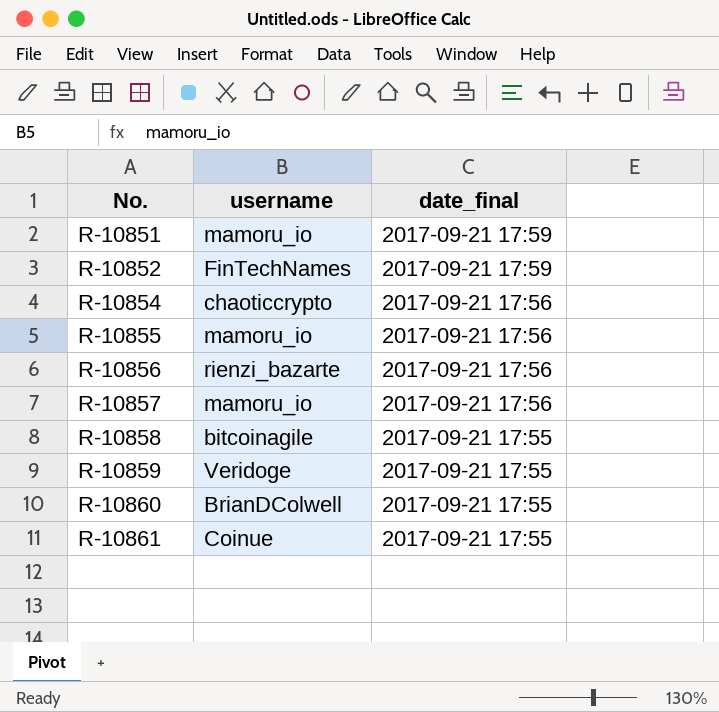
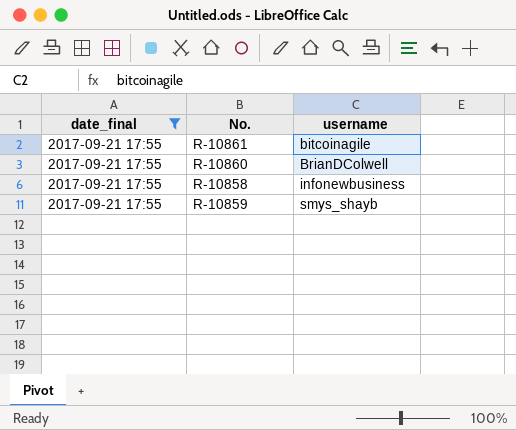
filter: none -> date_final = 2017-09-21 17:55
row order: No. ascending -> username ascending
column date_final | position: 3 -> 1
R-10861 | username: Coinue -> bitcoinagile
R-10858 | username: bitcoinagile -> infonewbusiness
R-10859 | username: Veridoge -> smys_shayb

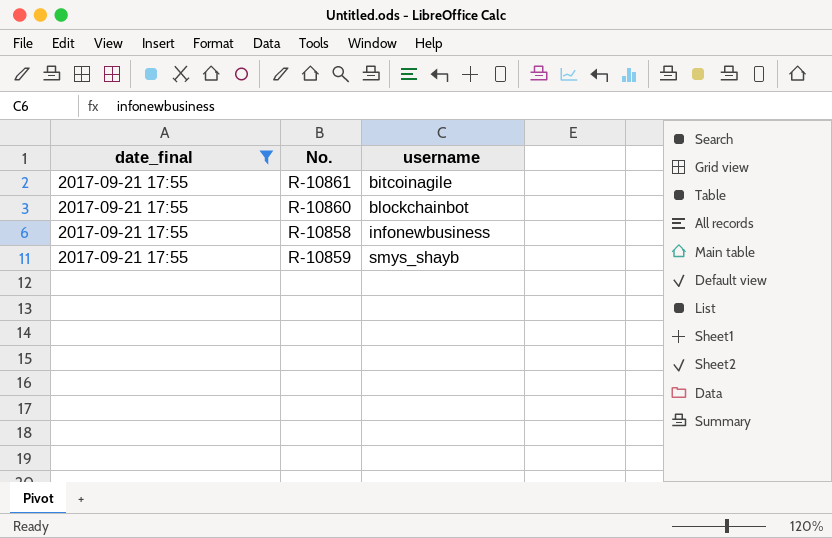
R-10860 | username: BrianDColwell -> blockchainbot

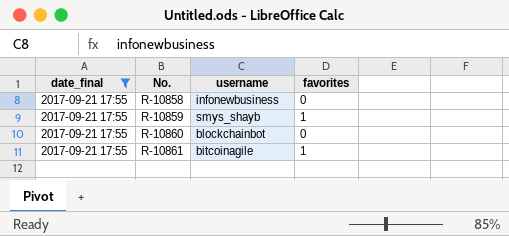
row order: username ascending -> No. ascending
column favorites | position: none -> 4

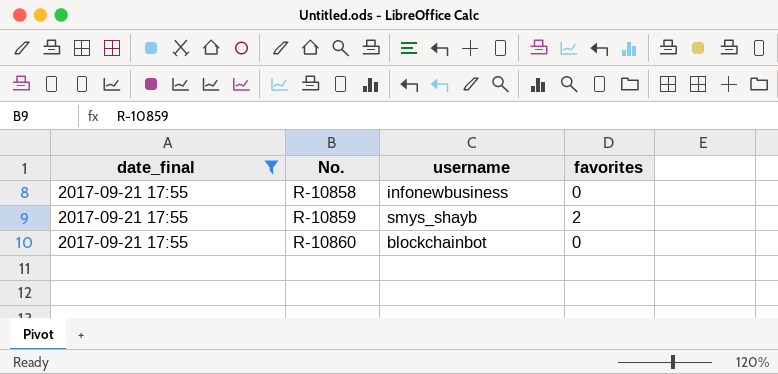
row R-10861: 2017-09-21 17:55 | bitcoinagile | 1 -> none
R-10859 | favorites: 1 -> 2

